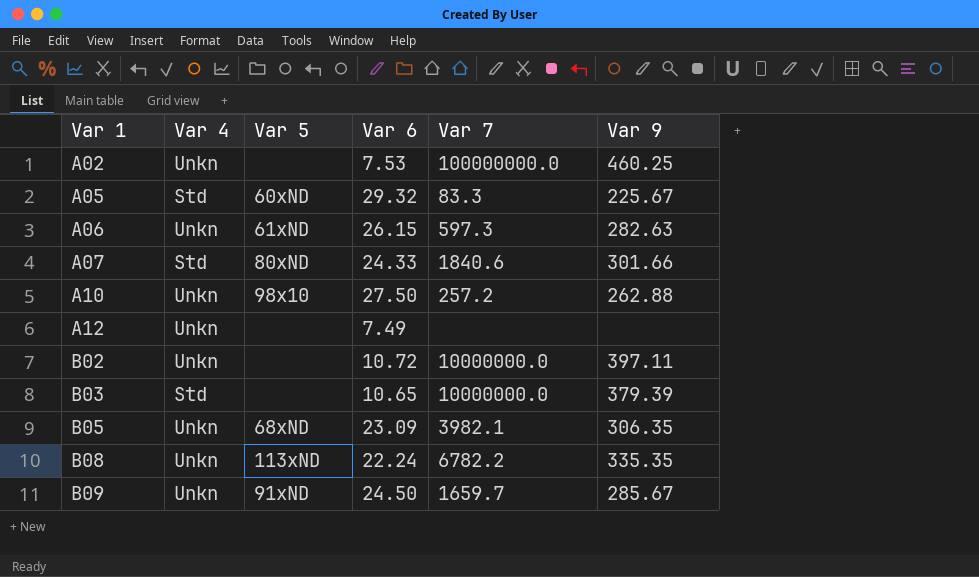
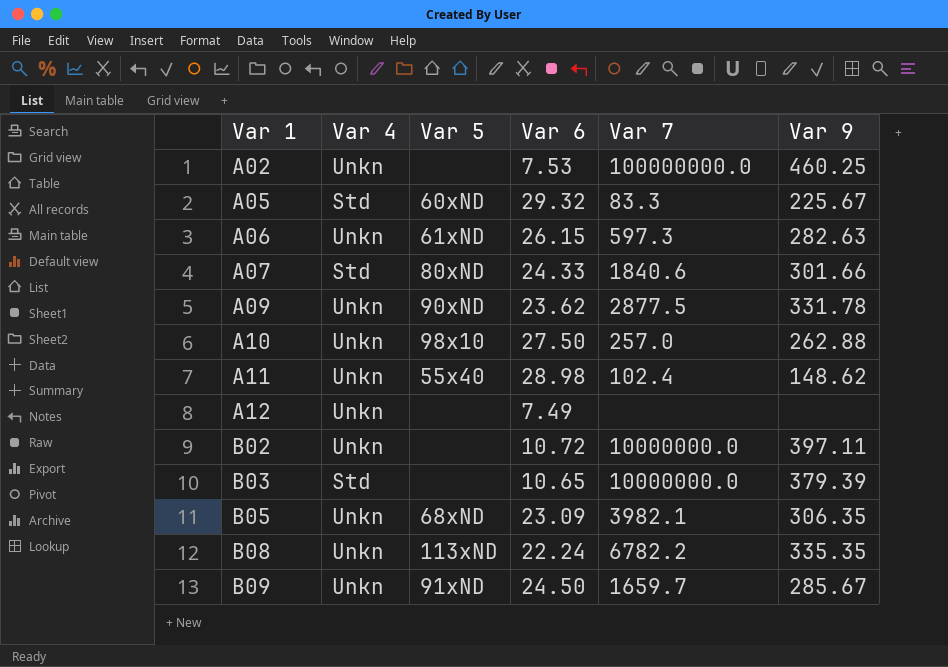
row A09: none -> Unkn | 90xND | 23.62 | 2877.5 | 331.78
A10 | Var 7: 257.2 -> 257.0
row A11: none -> Unkn | 55x40 | 28.98 | 102.4 | 148.62

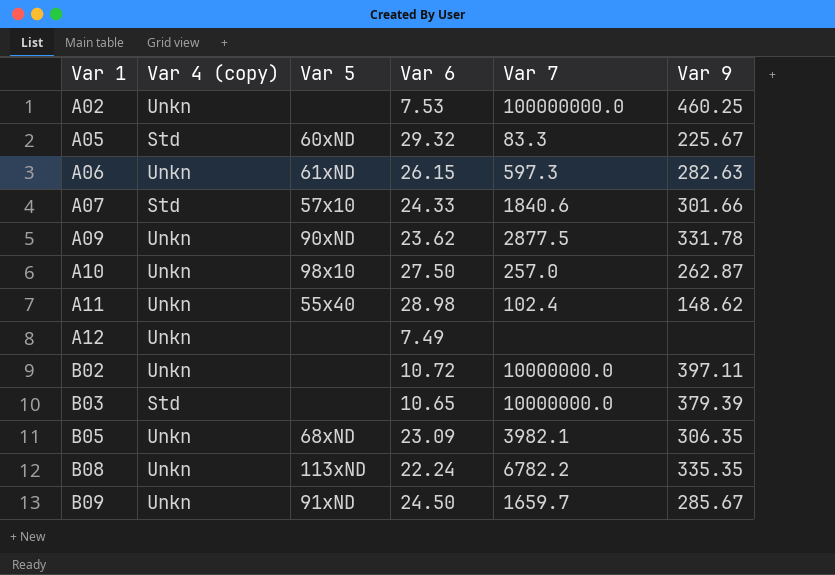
column name: Var 4 -> Var 4 (copy)
A07 | Var 5: 80xND -> 57x10
A10 | Var 9: 262.88 -> 262.87

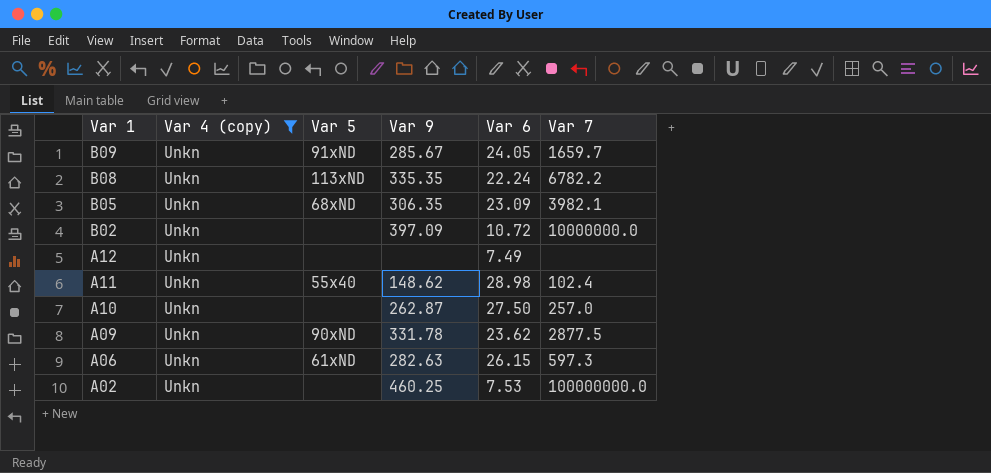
filter: none -> Var 4 (copy) = Unkn
row order: Var 1 ascending -> Var 1 descending
column Var 9 | position: 6 -> 4
B09 | Var 6: 24.50 -> 24.05
B02 | Var 9: 397.11 -> 397.09
A10 | Var 5: 98x10 -> none

